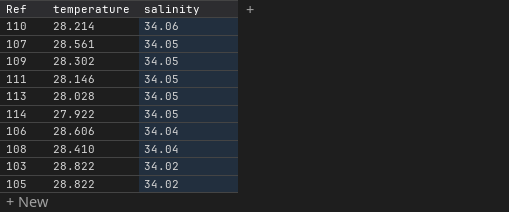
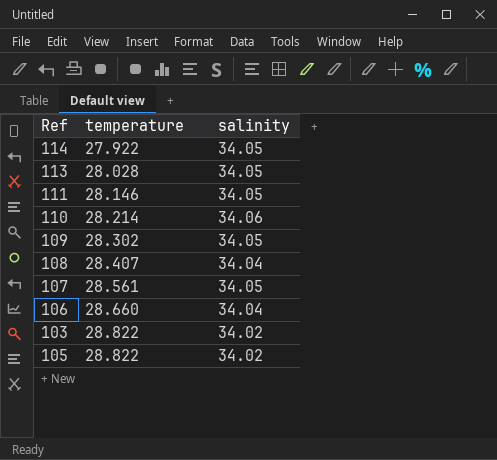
row order: salinity descending -> temperature ascending
108 | temperature: 28.410 -> 28.407
106 | temperature: 28.606 -> 28.660

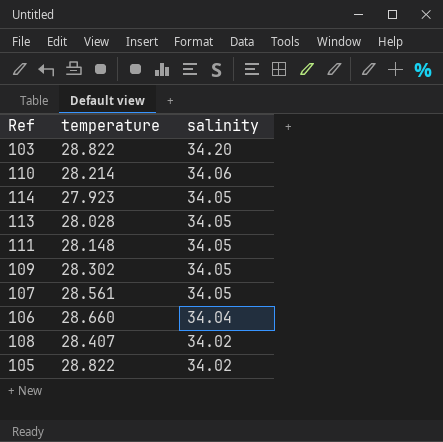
row order: temperature ascending -> salinity descending
103 | salinity: 34.02 -> 34.20
114 | temperature: 27.922 -> 27.923
111 | temperature: 28.146 -> 28.148
108 | salinity: 34.04 -> 34.02

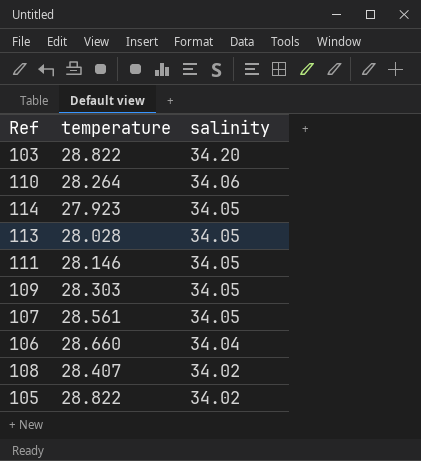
110 | temperature: 28.214 -> 28.264
111 | temperature: 28.148 -> 28.146
109 | temperature: 28.302 -> 28.303

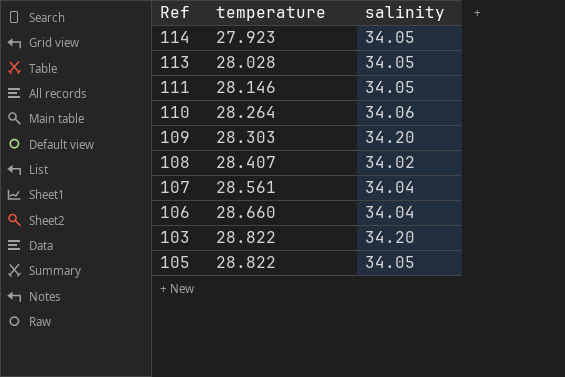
row order: salinity descending -> temperature ascending
109 | salinity: 34.05 -> 34.20
107 | salinity: 34.05 -> 34.04
105 | salinity: 34.02 -> 34.05

